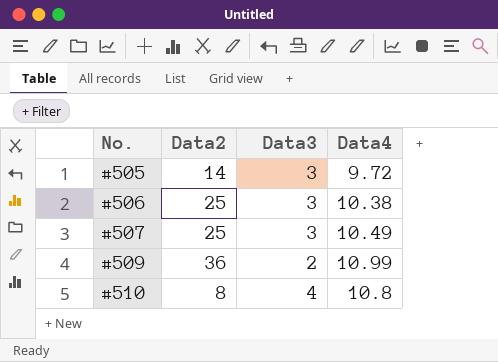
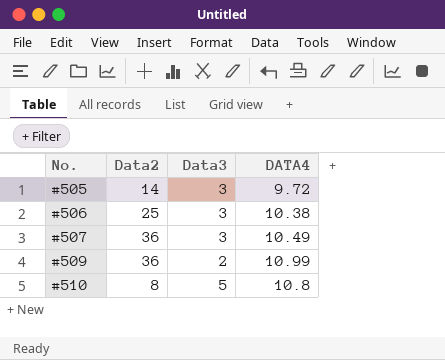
column name: Data4 -> DATA4
#507 | Data2: 25 -> 36
#510 | Data3: 4 -> 5

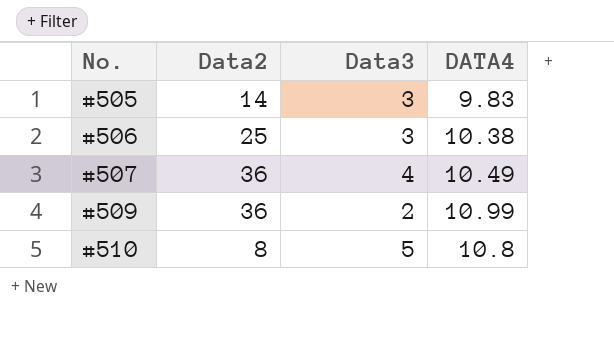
#505 | DATA4: 9.72 -> 9.83
#507 | Data3: 3 -> 4

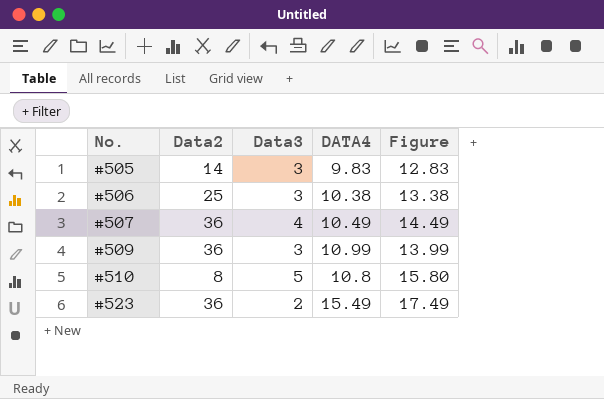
column Figure | formula: none -> [Data3] + [DATA4]
#509 | Data3: 2 -> 3
row #523: none -> 36 | 2 | 15.49 | 17.49

